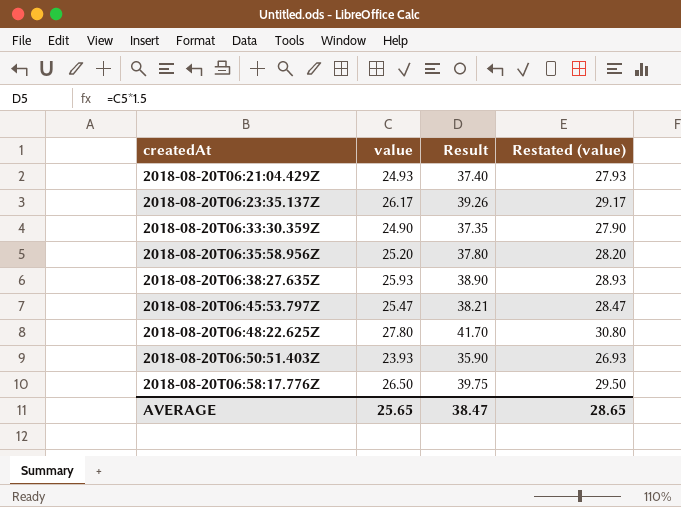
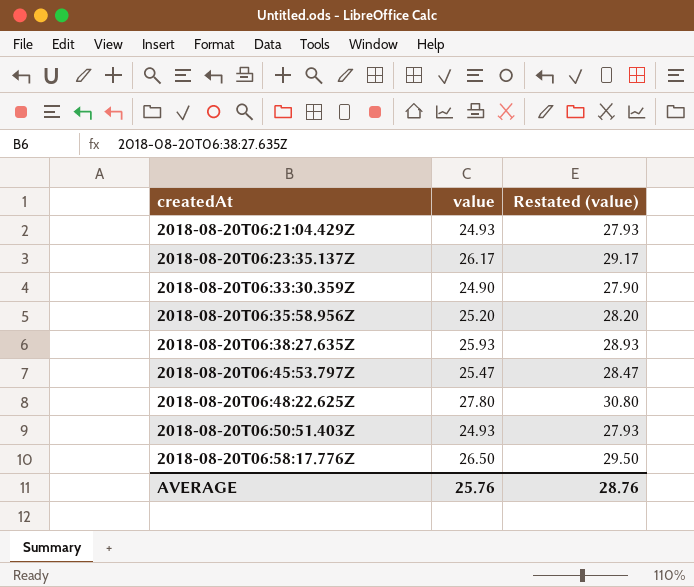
column Result | formula: [value] * 1.5 -> none
2018-08-20T06:50:51.403Z | value: 23.93 -> 24.93
2018-08-20T06:50:51.403Z | Restated (value): 26.93 -> 27.93
AVERAGE | value: 25.65 -> 25.76
AVERAGE | Restated (value): 28.65 -> 28.76

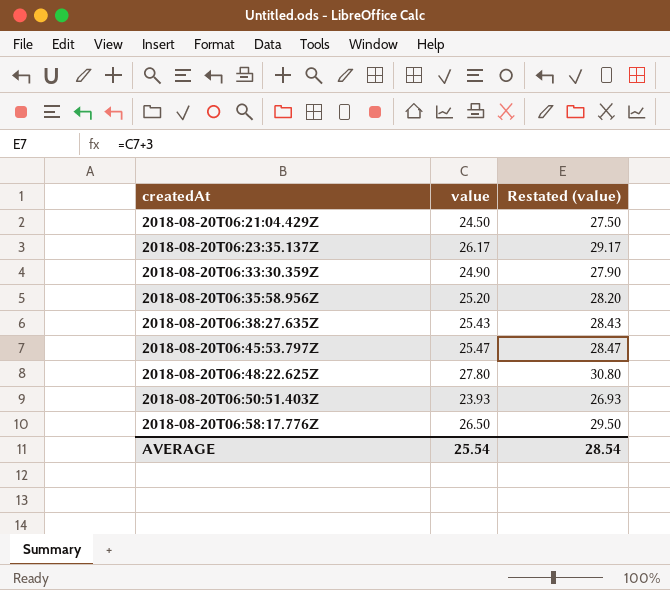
2018-08-20T06:21:04.429Z | value: 24.93 -> 24.50
2018-08-20T06:21:04.429Z | Restated (value): 27.93 -> 27.50
2018-08-20T06:38:27.635Z | value: 25.93 -> 25.43
2018-08-20T06:38:27.635Z | Restated (value): 28.93 -> 28.43
2018-08-20T06:50:51.403Z | value: 24.93 -> 23.93
2018-08-20T06:50:51.403Z | Restated (value): 27.93 -> 26.93
AVERAGE | value: 25.76 -> 25.54
AVERAGE | Restated (value): 28.76 -> 28.54

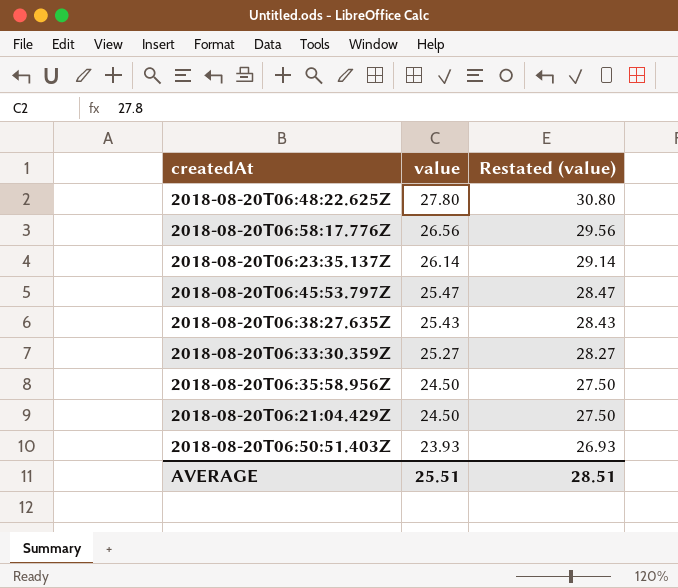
row order: createdAt ascending -> value descending
2018-08-20T06:58:17.776Z | value: 26.50 -> 26.56
2018-08-20T06:58:17.776Z | Restated (value): 29.50 -> 29.56
2018-08-20T06:23:35.137Z | value: 26.17 -> 26.14
2018-08-20T06:23:35.137Z | Restated (value): 29.17 -> 29.14
2018-08-20T06:33:30.359Z | value: 24.90 -> 25.27
2018-08-20T06:33:30.359Z | Restated (value): 27.90 -> 28.27
2018-08-20T06:35:58.956Z | value: 25.20 -> 24.50
2018-08-20T06:35:58.956Z | Restated (value): 28.20 -> 27.50
AVERAGE | value: 25.54 -> 25.51
AVERAGE | Restated (value): 28.54 -> 28.51

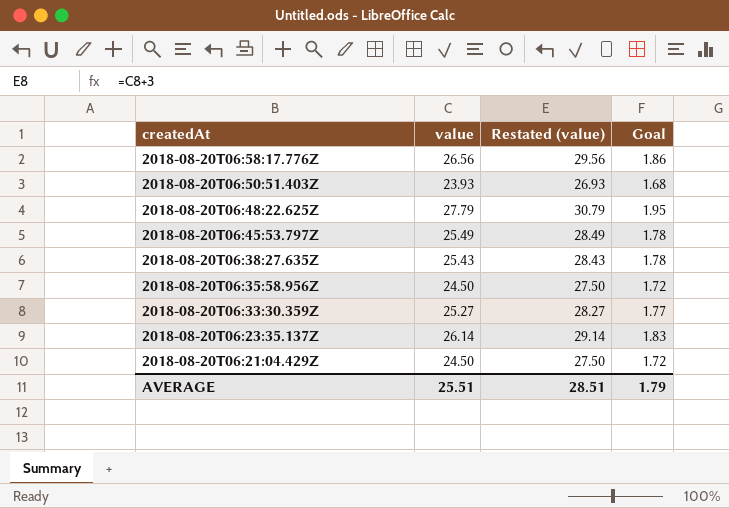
row order: value descending -> createdAt descending
column Goal | formula: none -> [value] * 0.07
2018-08-20T06:48:22.625Z | value: 27.80 -> 27.79
2018-08-20T06:48:22.625Z | Restated (value): 30.80 -> 30.79
2018-08-20T06:45:53.797Z | value: 25.47 -> 25.49
2018-08-20T06:45:53.797Z | Restated (value): 28.47 -> 28.49

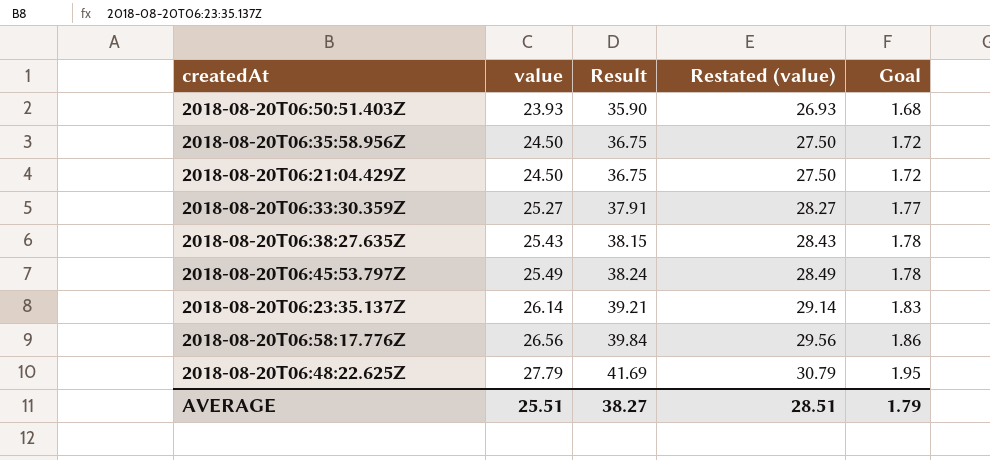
row order: createdAt descending -> value ascending
column Result | formula: none -> [value] * 1.5

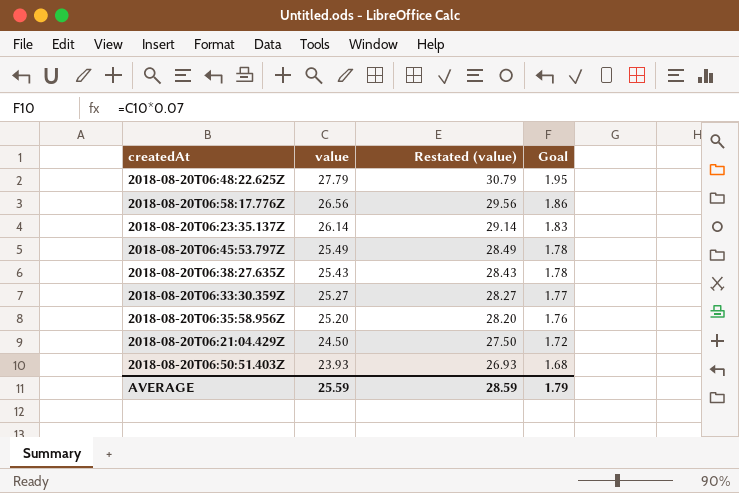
row order: value ascending -> value descending
column Result | formula: [value] * 1.5 -> none
2018-08-20T06:35:58.956Z | value: 24.50 -> 25.20
2018-08-20T06:35:58.956Z | Restated (value): 27.50 -> 28.20
2018-08-20T06:35:58.956Z | Goal: 1.72 -> 1.76
AVERAGE | value: 25.51 -> 25.59
AVERAGE | Restated (value): 28.51 -> 28.59

